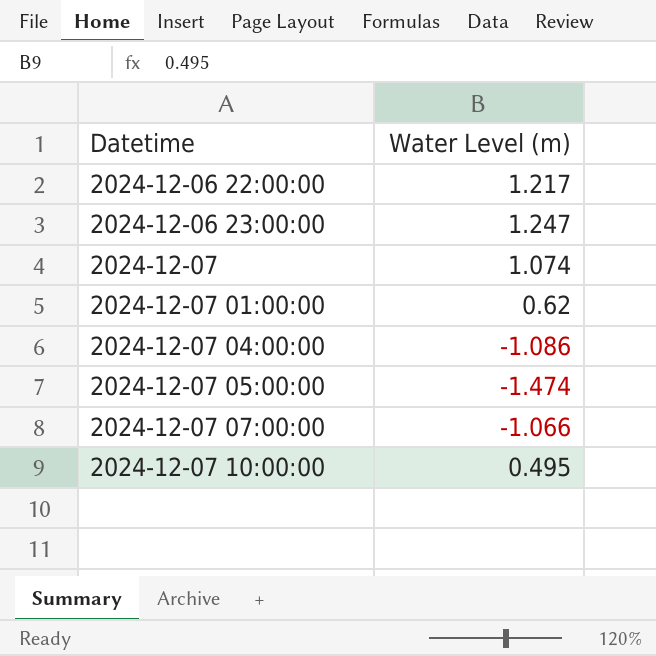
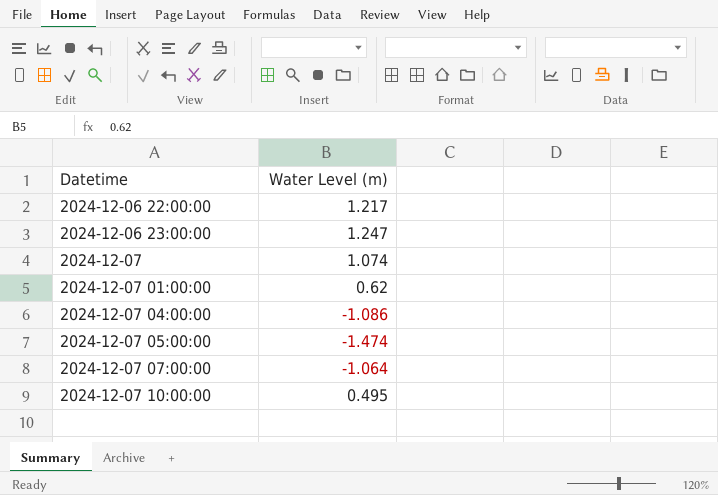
2024-12-07 07:00:00 | Water Level (m): -1.066 -> -1.064

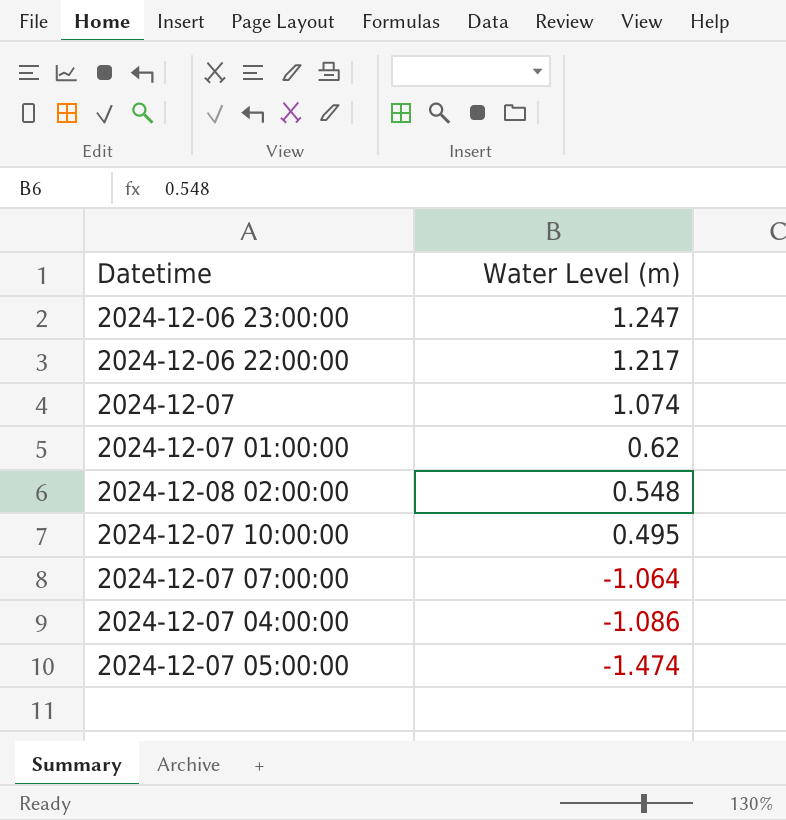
row order: Datetime ascending -> Water Level (m) descending
row 2024-12-08 02:00:00: none -> 0.548

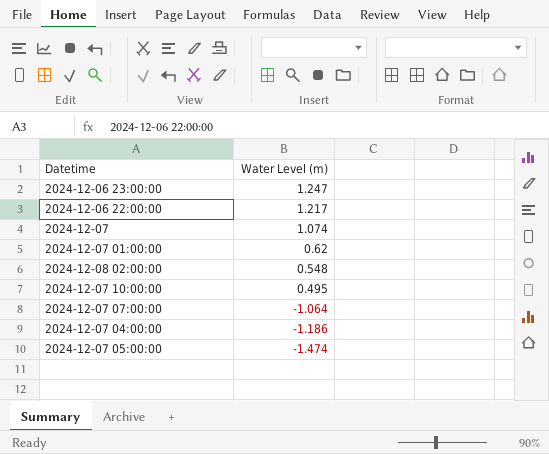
2024-12-07 04:00:00 | Water Level (m): -1.086 -> -1.186

